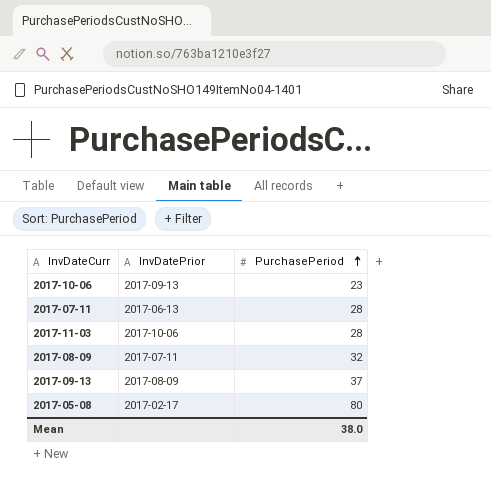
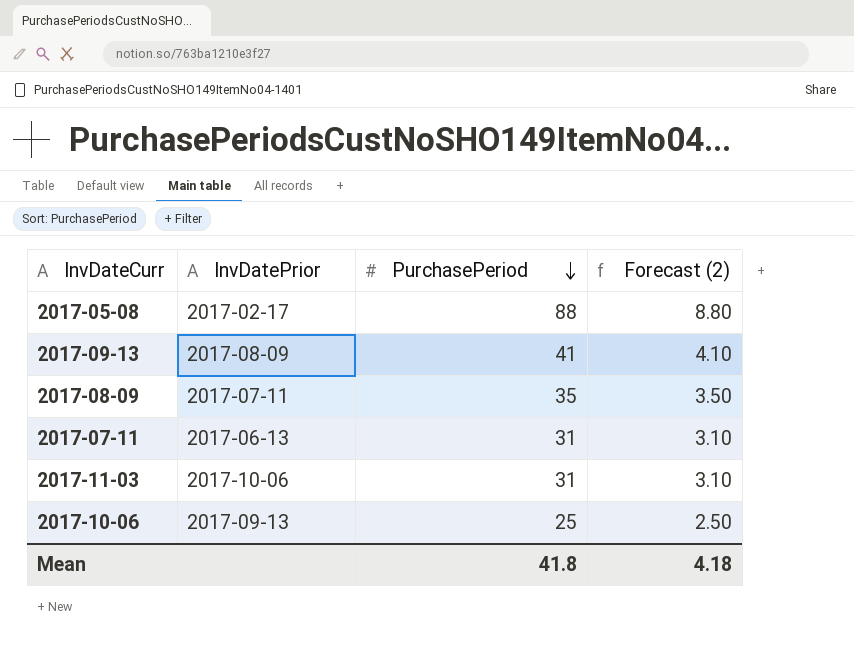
row order: PurchasePeriod ascending -> PurchasePeriod descending
column Forecast (2) | formula: none -> [PurchasePeriod] * 0.1
2017-05-08 | PurchasePeriod: 80 -> 88
2017-09-13 | PurchasePeriod: 37 -> 41
2017-08-09 | PurchasePeriod: 32 -> 35
2017-07-11 | PurchasePeriod: 28 -> 31
2017-11-03 | PurchasePeriod: 28 -> 31
2017-10-06 | PurchasePeriod: 23 -> 25
Mean | PurchasePeriod: 38.0 -> 41.8

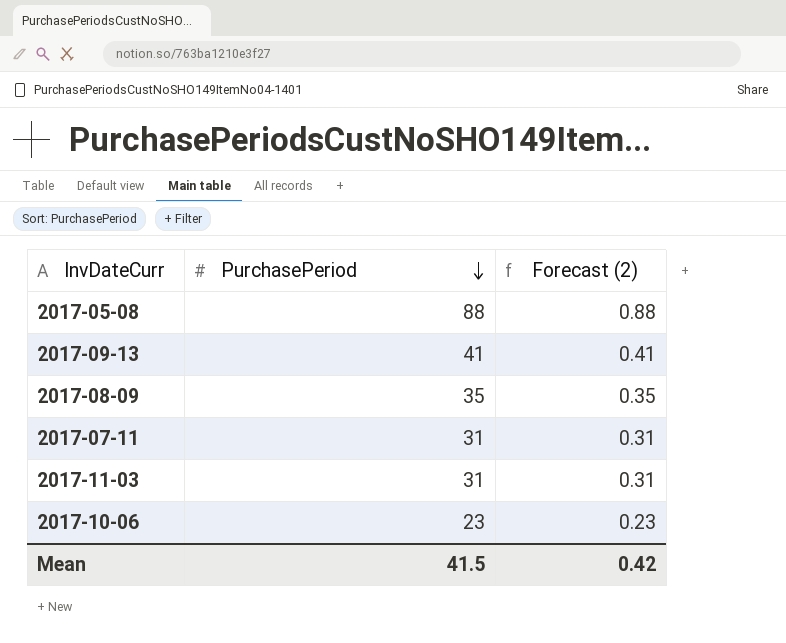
column InvDatePrior | position: 2 -> none
column Forecast (2) | formula: [PurchasePeriod] * 0.1 -> [PurchasePeriod] * 0.01
2017-10-06 | PurchasePeriod: 25 -> 23
Mean | PurchasePeriod: 41.8 -> 41.5
Mean | Forecast (2): 4.18 -> 0.42

